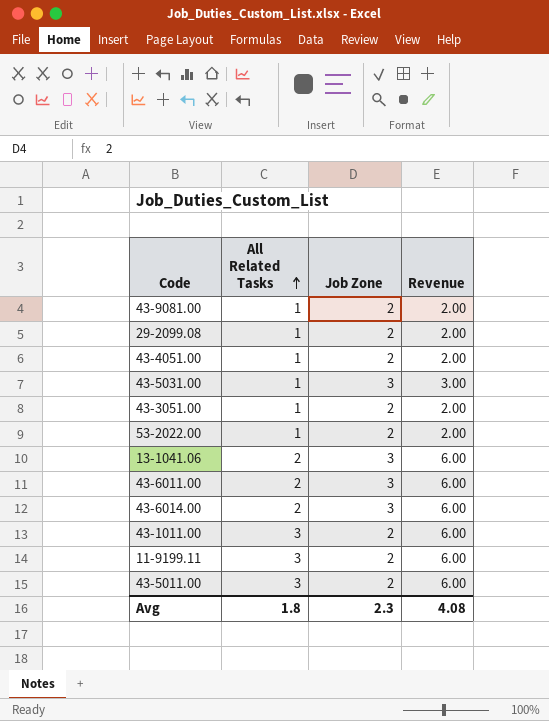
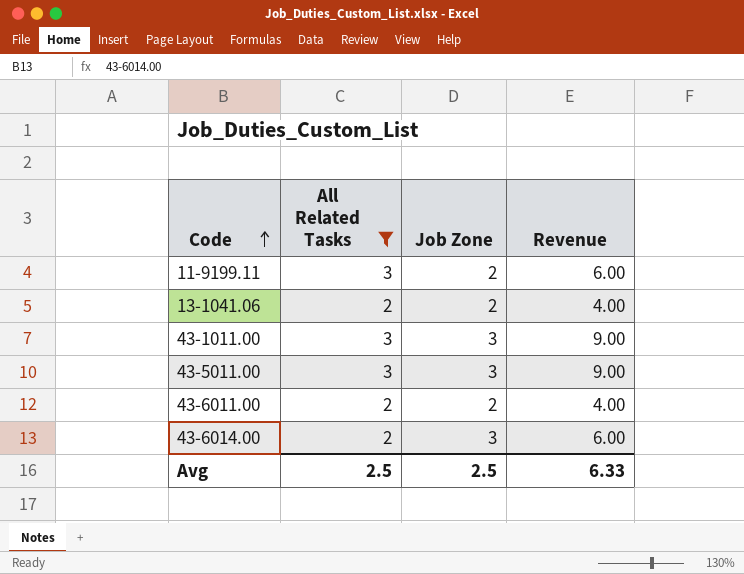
filter: none -> All Related Tasks != 1
row order: All Related Tasks ascending -> Code ascending
13-1041.06 | Job Zone: 3 -> 2
13-1041.06 | Revenue: 6.00 -> 4.00
43-1011.00 | Job Zone: 2 -> 3
43-1011.00 | Revenue: 6.00 -> 9.00
43-5011.00 | Job Zone: 2 -> 3
43-5011.00 | Revenue: 6.00 -> 9.00
43-6011.00 | Job Zone: 3 -> 2
43-6011.00 | Revenue: 6.00 -> 4.00
Avg | All Related Tasks: 1.8 -> 2.5
Avg | Job Zone: 2.3 -> 2.5
Avg | Revenue: 4.08 -> 6.33

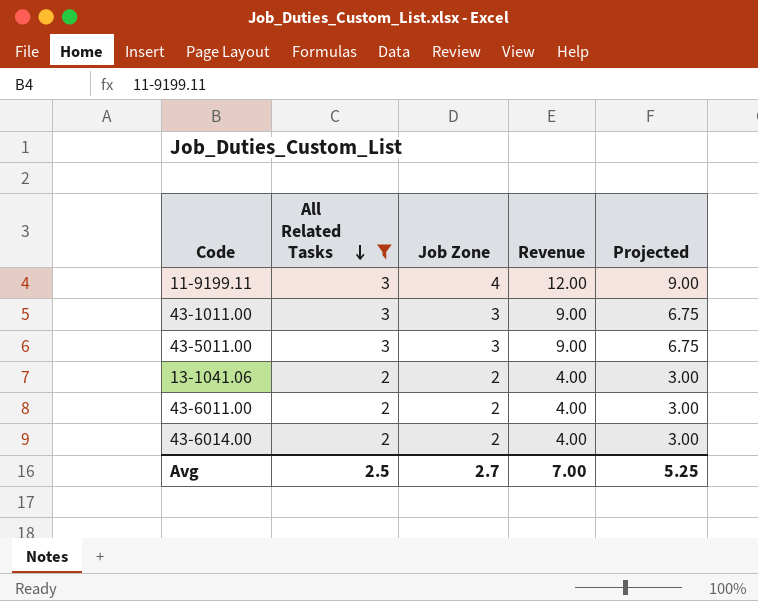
row order: Code ascending -> All Related Tasks descending
column Projected | formula: none -> [Revenue] * 0.75
11-9199.11 | Job Zone: 2 -> 4
11-9199.11 | Revenue: 6.00 -> 12.00
43-6014.00 | Job Zone: 3 -> 2
43-6014.00 | Revenue: 6.00 -> 4.00
Avg | Job Zone: 2.5 -> 2.7
Avg | Revenue: 6.33 -> 7.00

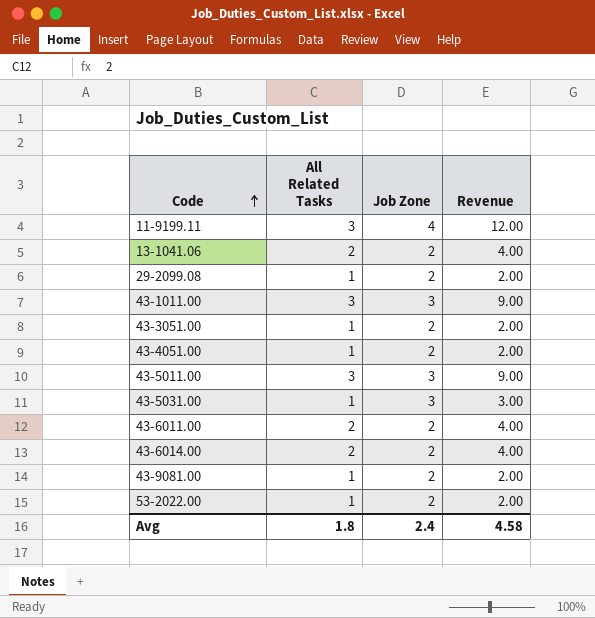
filter: All Related Tasks != 1 -> none
row order: All Related Tasks descending -> Code ascending
column Projected | formula: [Revenue] * 0.75 -> none
Avg | All Related Tasks: 2.5 -> 1.8
Avg | Job Zone: 2.7 -> 2.4
Avg | Revenue: 7.00 -> 4.58

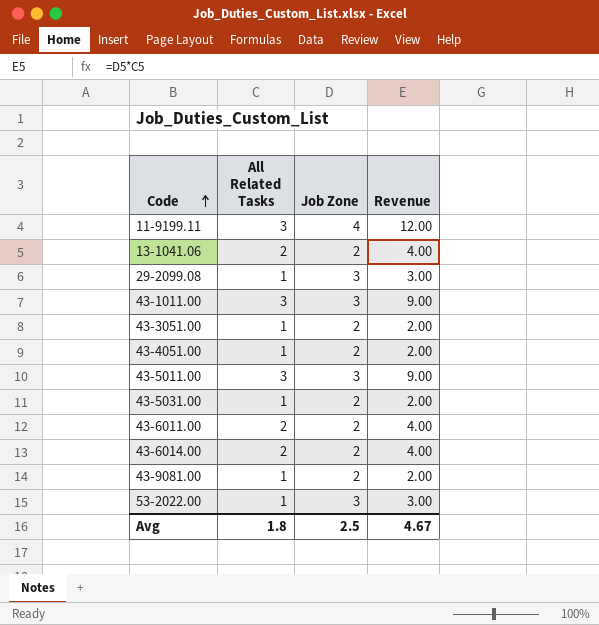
29-2099.08 | Job Zone: 2 -> 3
29-2099.08 | Revenue: 2.00 -> 3.00
43-5031.00 | Job Zone: 3 -> 2
43-5031.00 | Revenue: 3.00 -> 2.00
53-2022.00 | Job Zone: 2 -> 3
53-2022.00 | Revenue: 2.00 -> 3.00
Avg | Job Zone: 2.4 -> 2.5
Avg | Revenue: 4.58 -> 4.67

